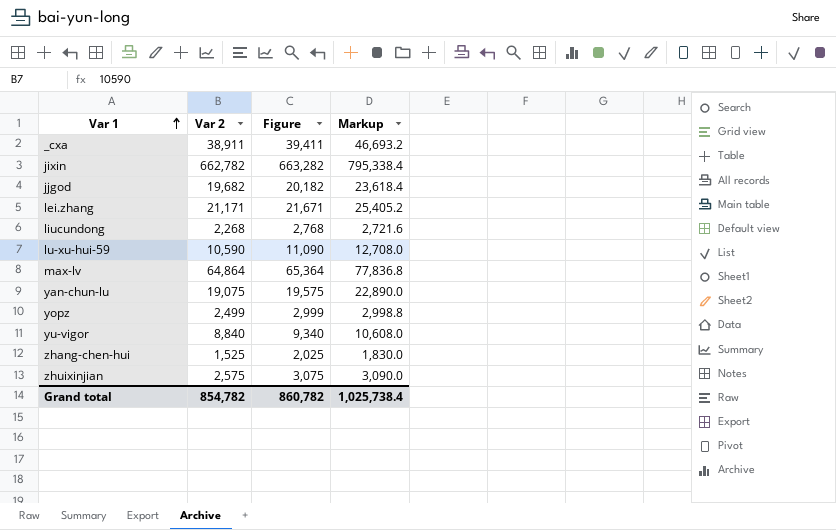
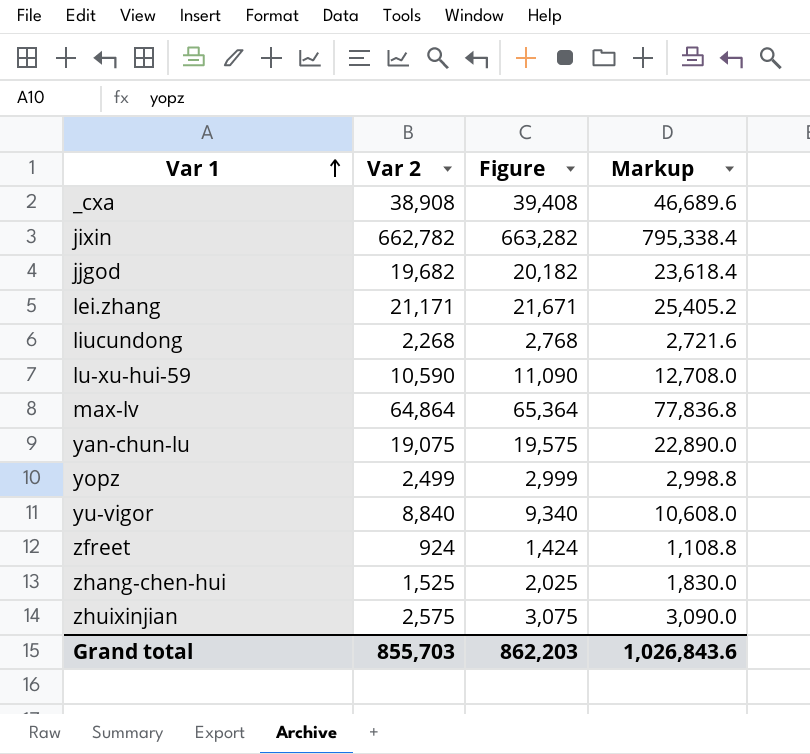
_cxa | Var 2: 38,911 -> 38,908
_cxa | Figure: 39,411 -> 39,408
_cxa | Markup: 46,693.2 -> 46,689.6
row zfreet: none -> 924 | 1,424 | 1,108.8
Grand total | Var 2: 854,782 -> 855,703
Grand total | Figure: 860,782 -> 862,203
Grand total | Markup: 1,025,738.4 -> 1,026,843.6

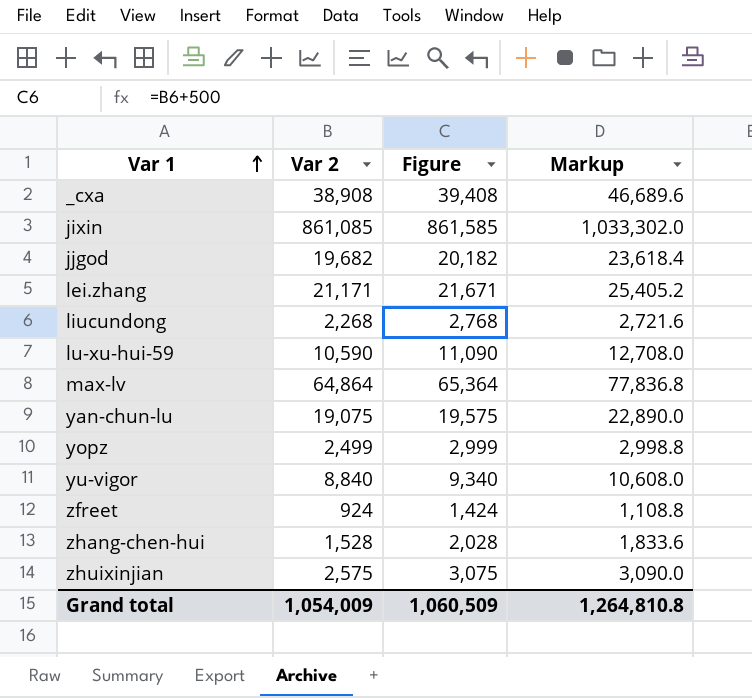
jixin | Var 2: 662,782 -> 861,085
jixin | Figure: 663,282 -> 861,585
jixin | Markup: 795,338.4 -> 1,033,302.0
zhang-chen-hui | Var 2: 1,525 -> 1,528
zhang-chen-hui | Figure: 2,025 -> 2,028
zhang-chen-hui | Markup: 1,830.0 -> 1,833.6
Grand total | Var 2: 855,703 -> 1,054,009
Grand total | Figure: 862,203 -> 1,060,509
Grand total | Markup: 1,026,843.6 -> 1,264,810.8

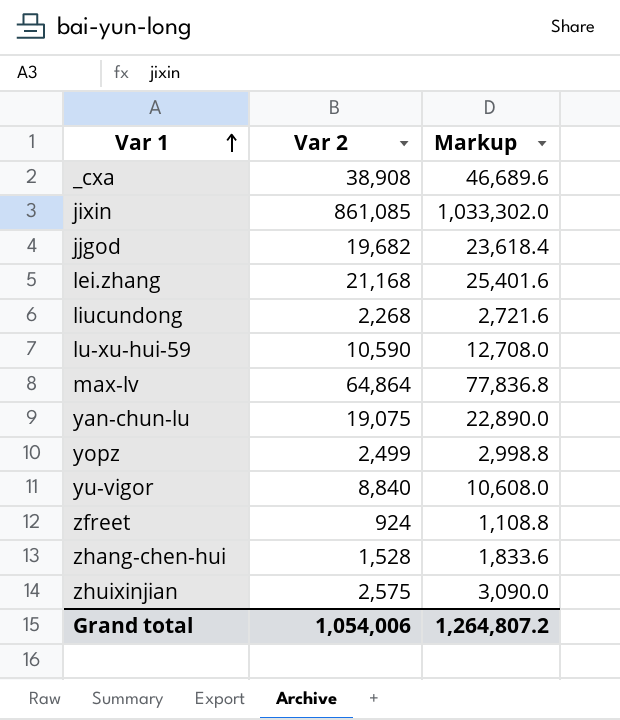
column Figure | formula: [Var 2] + 500 -> none
lei.zhang | Var 2: 21,171 -> 21,168
lei.zhang | Markup: 25,405.2 -> 25,401.6
Grand total | Var 2: 1,054,009 -> 1,054,006
Grand total | Markup: 1,264,810.8 -> 1,264,807.2

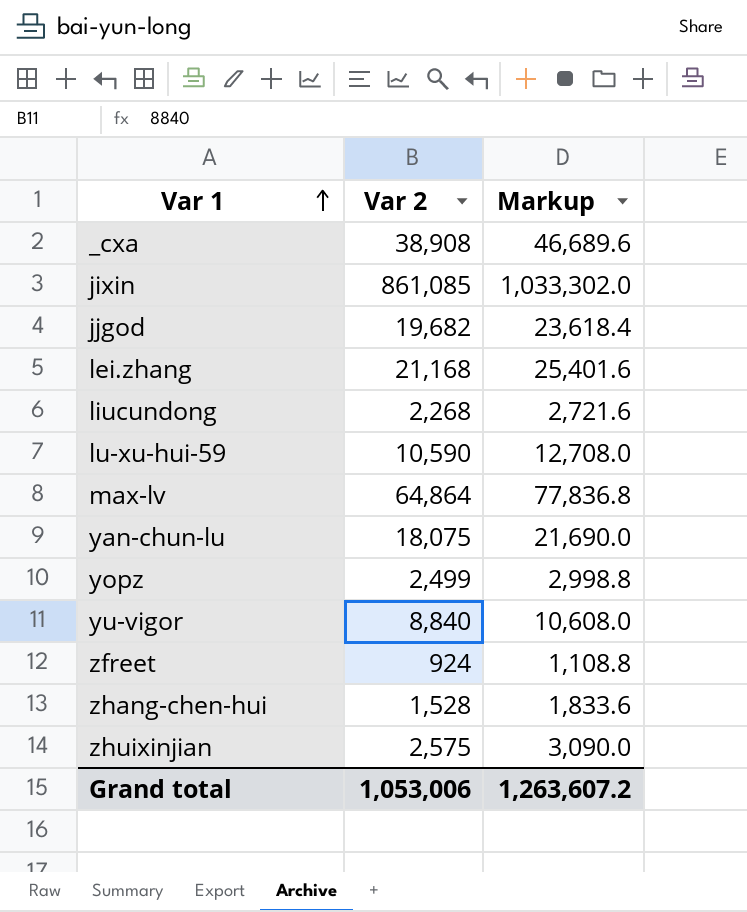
yan-chun-lu | Var 2: 19,075 -> 18,075
yan-chun-lu | Markup: 22,890.0 -> 21,690.0
Grand total | Var 2: 1,054,006 -> 1,053,006
Grand total | Markup: 1,264,807.2 -> 1,263,607.2

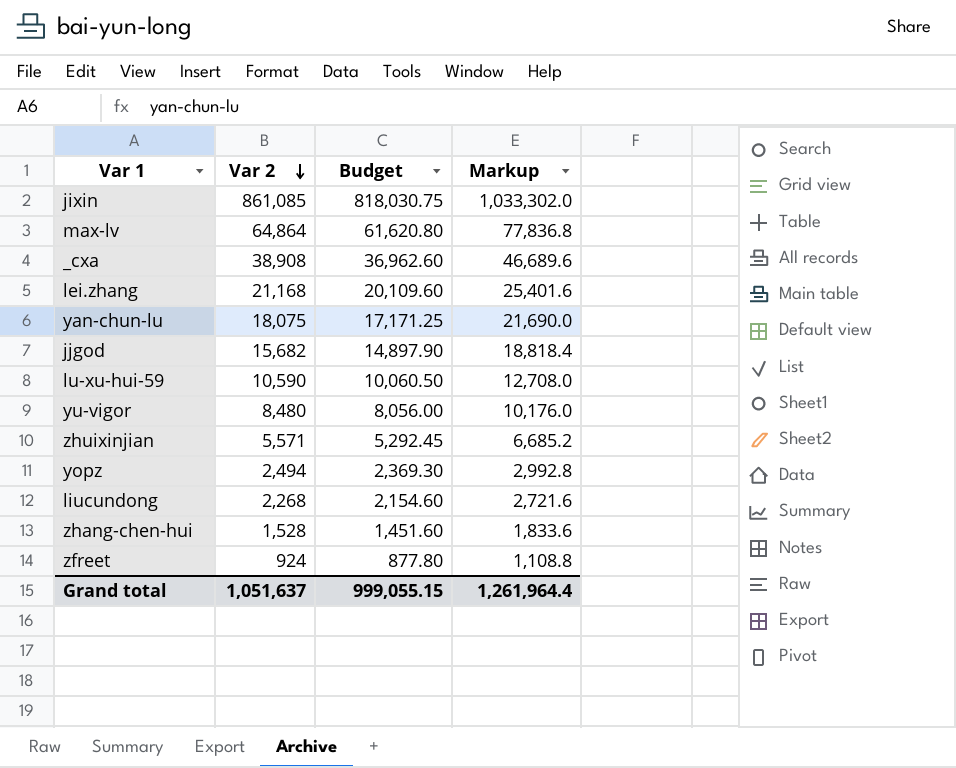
row order: Var 1 ascending -> Var 2 descending
column Budget | formula: none -> [Var 2] * 0.95
jjgod | Var 2: 19,682 -> 15,682
jjgod | Markup: 23,618.4 -> 18,818.4
yu-vigor | Var 2: 8,840 -> 8,480
yu-vigor | Markup: 10,608.0 -> 10,176.0
zhuixinjian | Var 2: 2,575 -> 5,571
zhuixinjian | Markup: 3,090.0 -> 6,685.2
yopz | Var 2: 2,499 -> 2,494
yopz | Markup: 2,998.8 -> 2,992.8
Grand total | Var 2: 1,053,006 -> 1,051,637
Grand total | Markup: 1,263,607.2 -> 1,261,964.4

